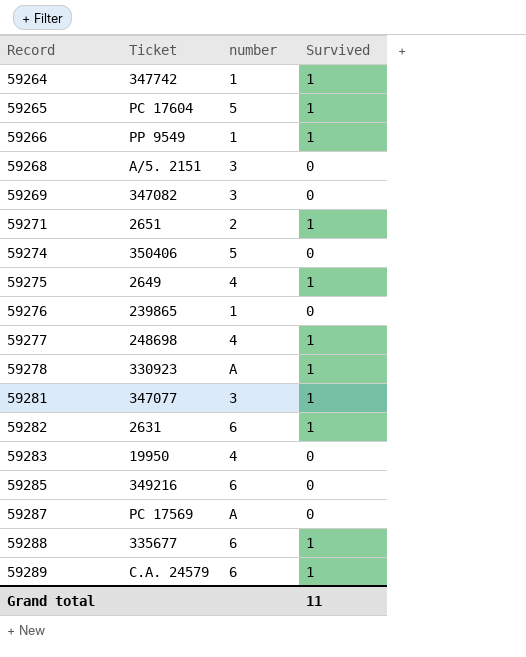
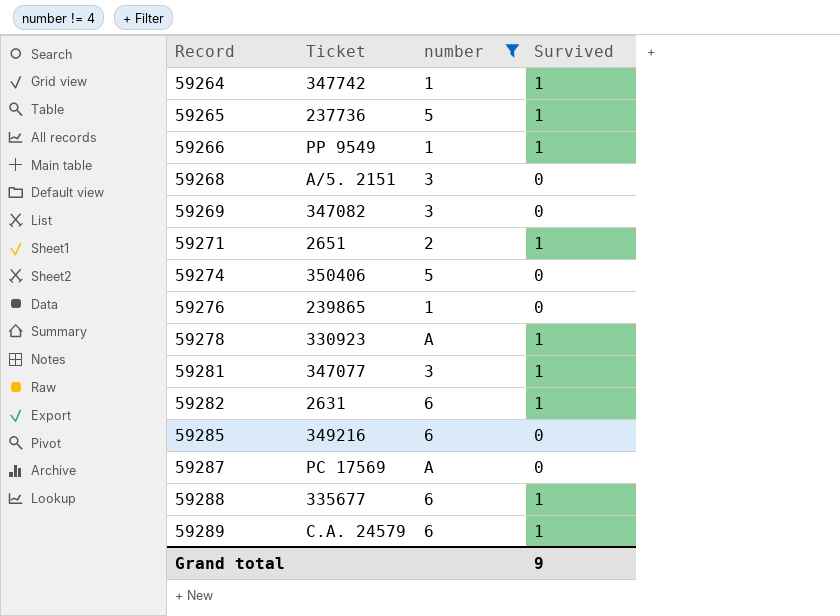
filter: none -> number != 4
59265 | Ticket: PC 17604 -> 237736
Grand total | Survived: 11 -> 9

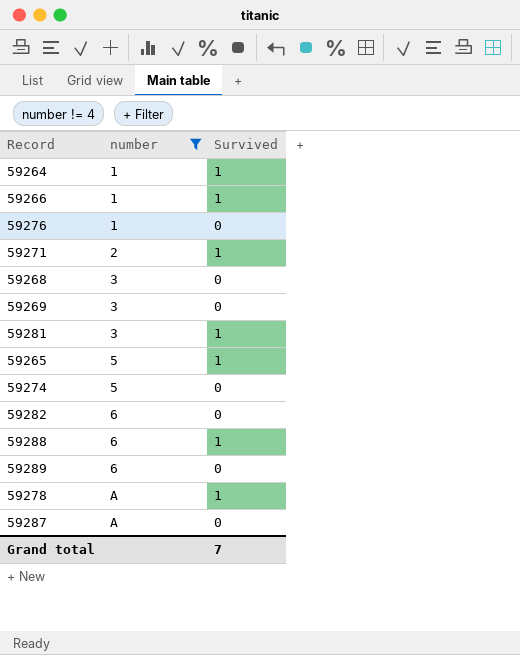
row order: Record ascending -> number ascending
column Ticket | position: 2 -> none
row 59285: 349216 | 6 | 0 -> none
59282 | Survived: 1 -> 0
59289 | Survived: 1 -> 0
Grand total | Survived: 9 -> 7

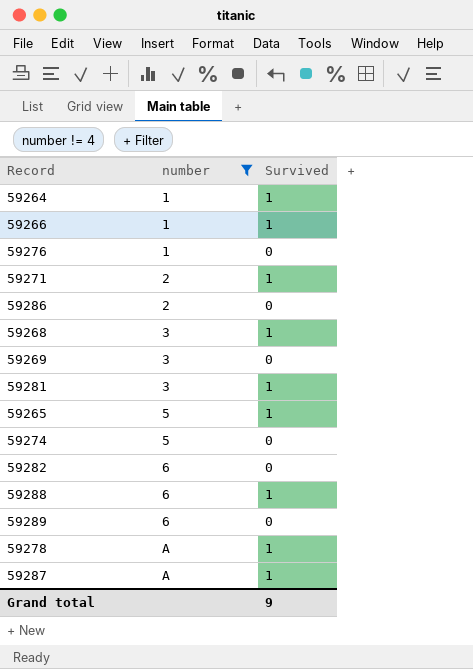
row 59286: none -> 2 | 0
59268 | Survived: 0 -> 1
59287 | Survived: 0 -> 1
Grand total | Survived: 7 -> 9

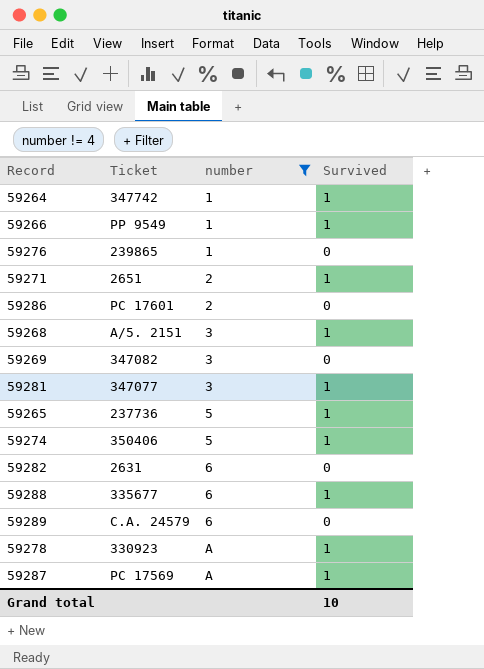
column Ticket | position: none -> 2
59274 | Survived: 0 -> 1
Grand total | Survived: 9 -> 10

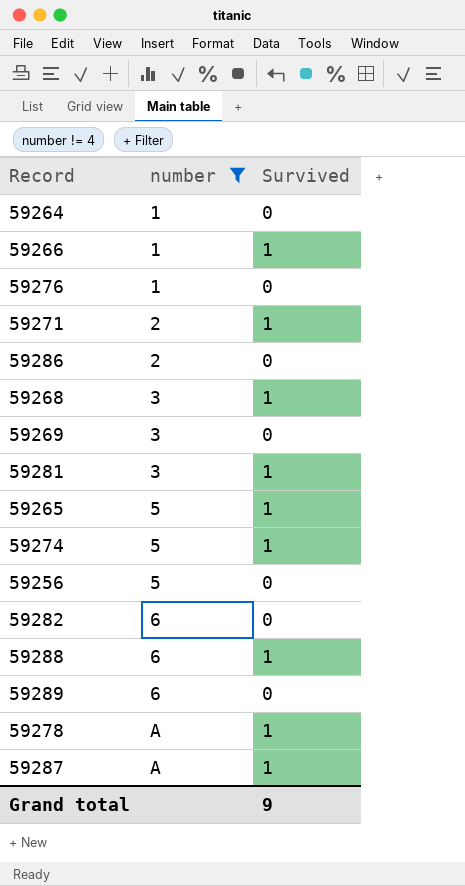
column Ticket | position: 2 -> none
59264 | Survived: 1 -> 0
row 59256: none -> 5 | 0
Grand total | Survived: 10 -> 9

